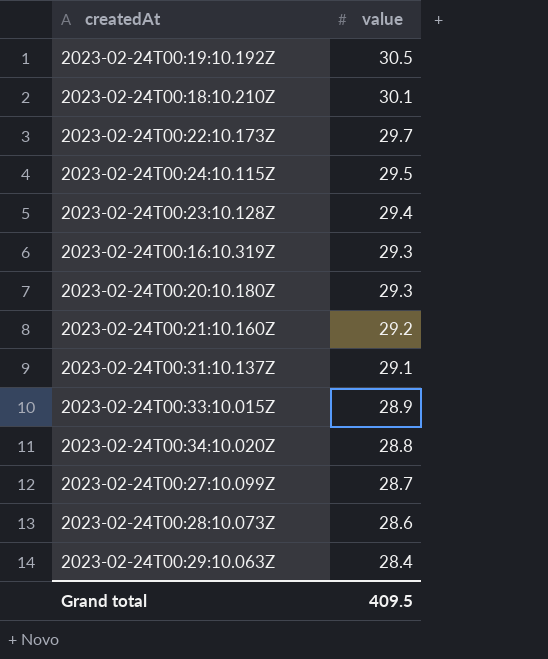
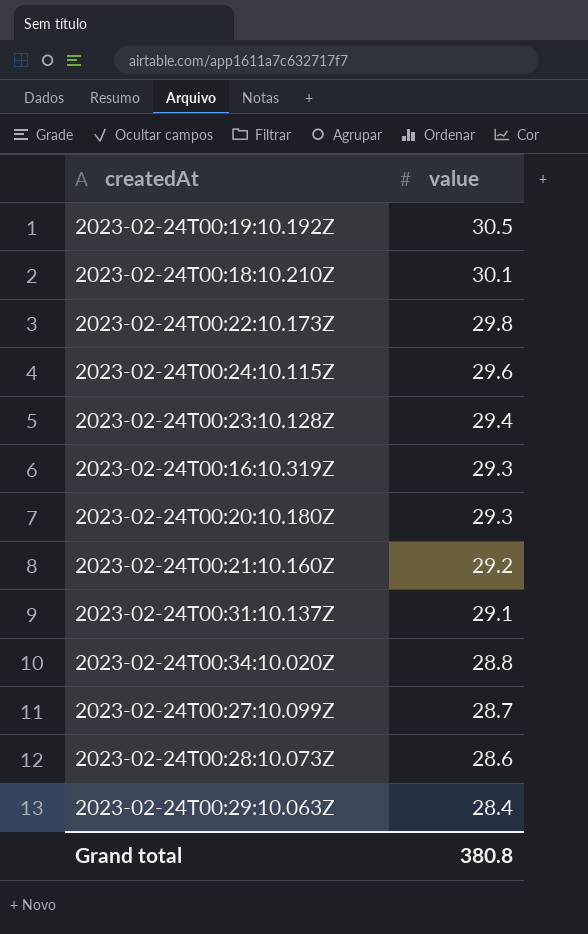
row 2023-02-24T00:33:10.015Z: 28.9 -> none
2023-02-24T00:22:10.173Z | value: 29.7 -> 29.8
2023-02-24T00:24:10.115Z | value: 29.5 -> 29.6
Grand total | value: 409.5 -> 380.8

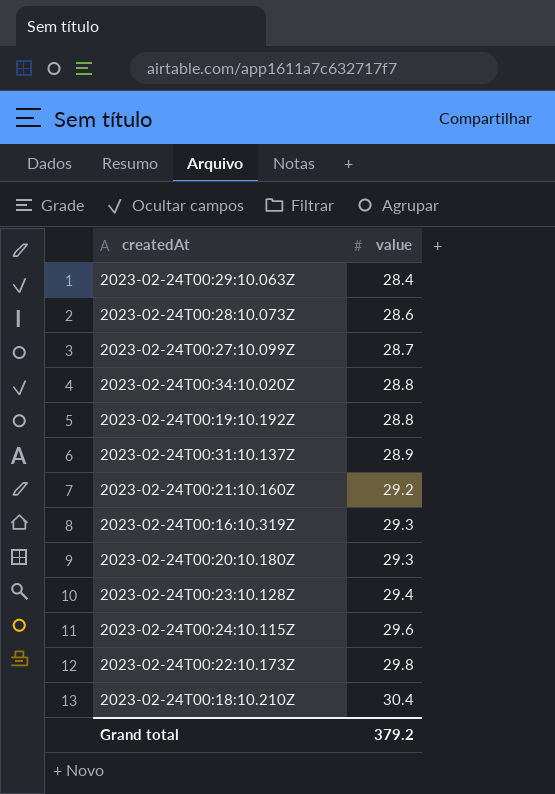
row order: value descending -> value ascending
2023-02-24T00:19:10.192Z | value: 30.5 -> 28.8
2023-02-24T00:31:10.137Z | value: 29.1 -> 28.9
2023-02-24T00:18:10.210Z | value: 30.1 -> 30.4
Grand total | value: 380.8 -> 379.2

